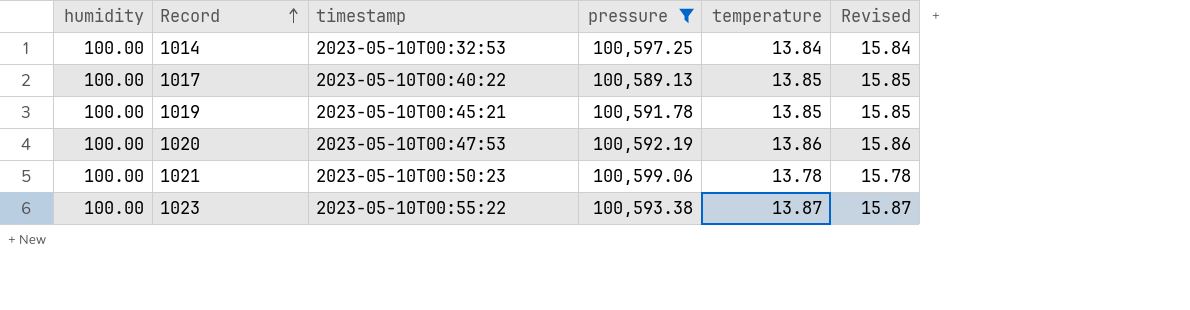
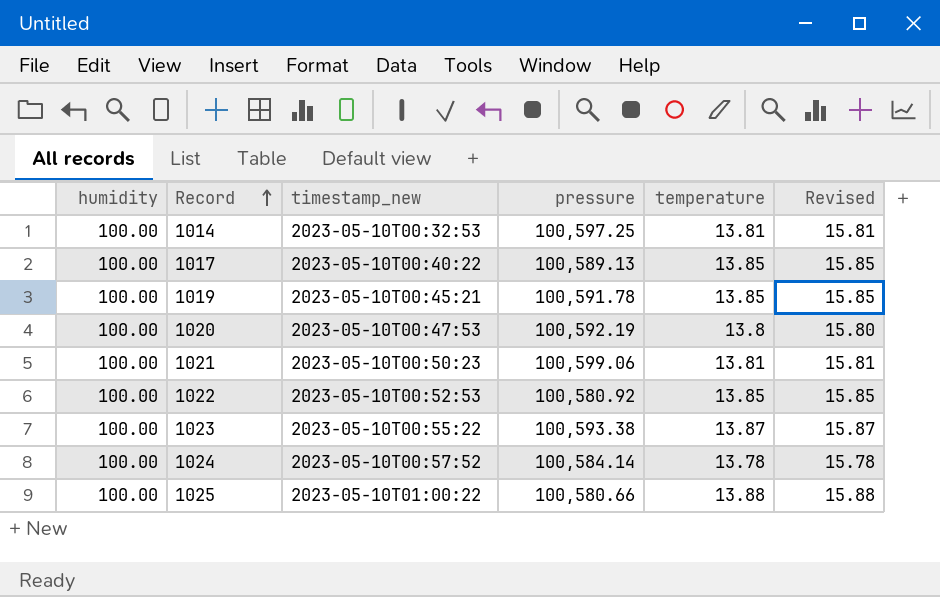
filter: pressure >= 100,589.13 -> none
column name: timestamp -> timestamp_new
1014 | temperature: 13.84 -> 13.81
1014 | Revised: 15.84 -> 15.81
1020 | temperature: 13.86 -> 13.8
1020 | Revised: 15.86 -> 15.80
1021 | temperature: 13.78 -> 13.81
1021 | Revised: 15.78 -> 15.81

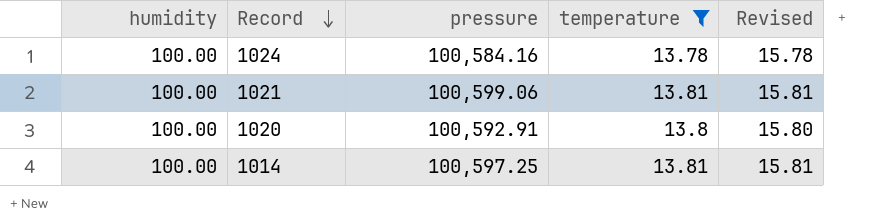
filter: none -> temperature <= 13.81
row order: Record ascending -> Record descending
column timestamp_new | position: 3 -> none
1024 | pressure: 100,584.14 -> 100,584.16
1020 | pressure: 100,592.19 -> 100,592.91

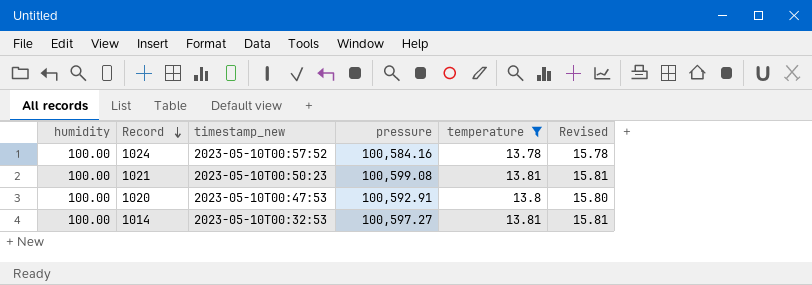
column timestamp_new | position: none -> 3
1021 | pressure: 100,599.06 -> 100,599.08
1014 | pressure: 100,597.25 -> 100,597.27

